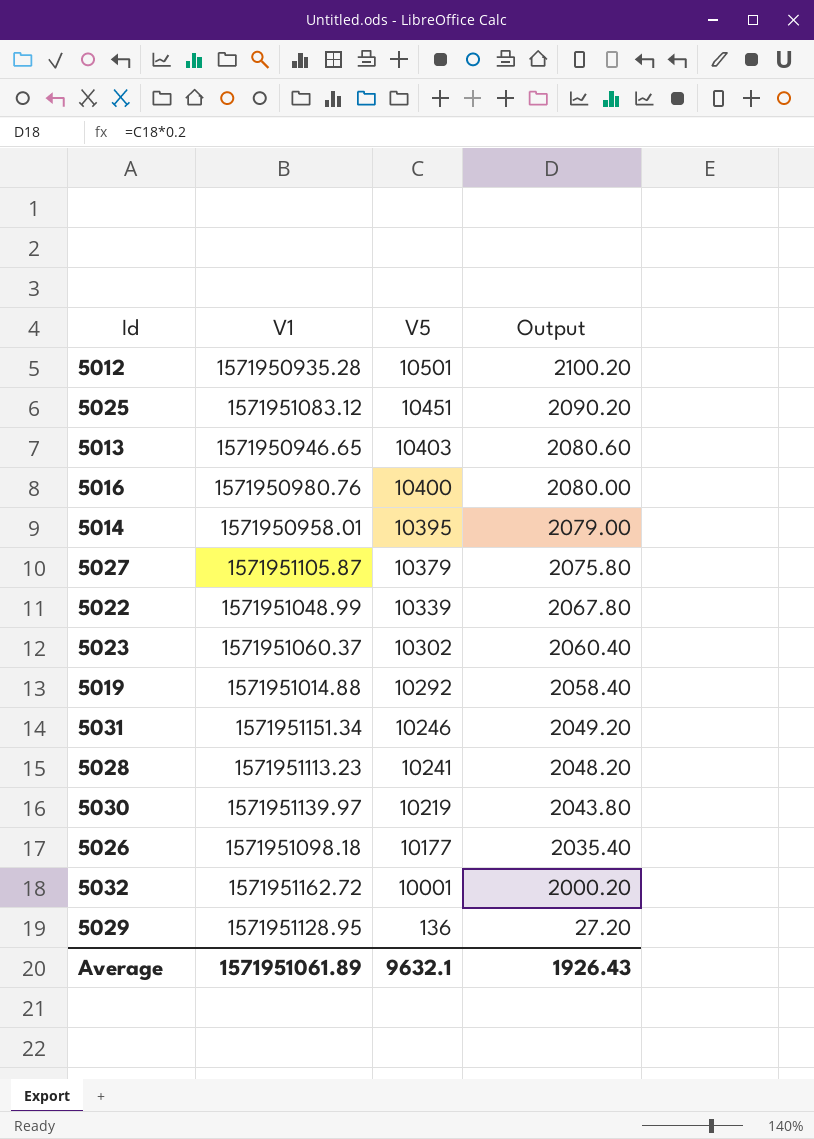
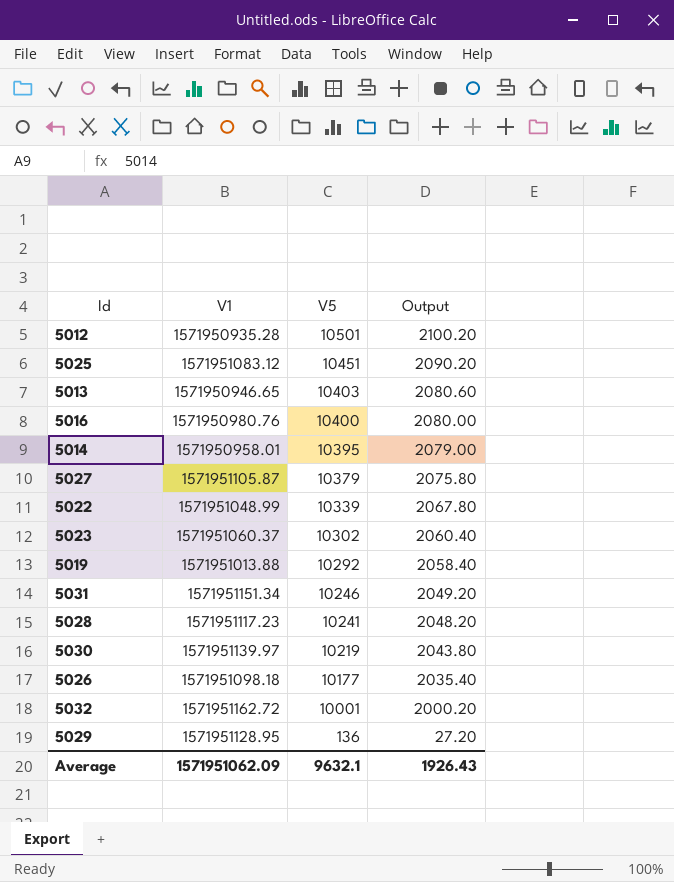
5019 | V1: 1571951014.88 -> 1571951013.88
5028 | V1: 1571951113.23 -> 1571951117.23
Average | V1: 1571951061.89 -> 1571951062.09

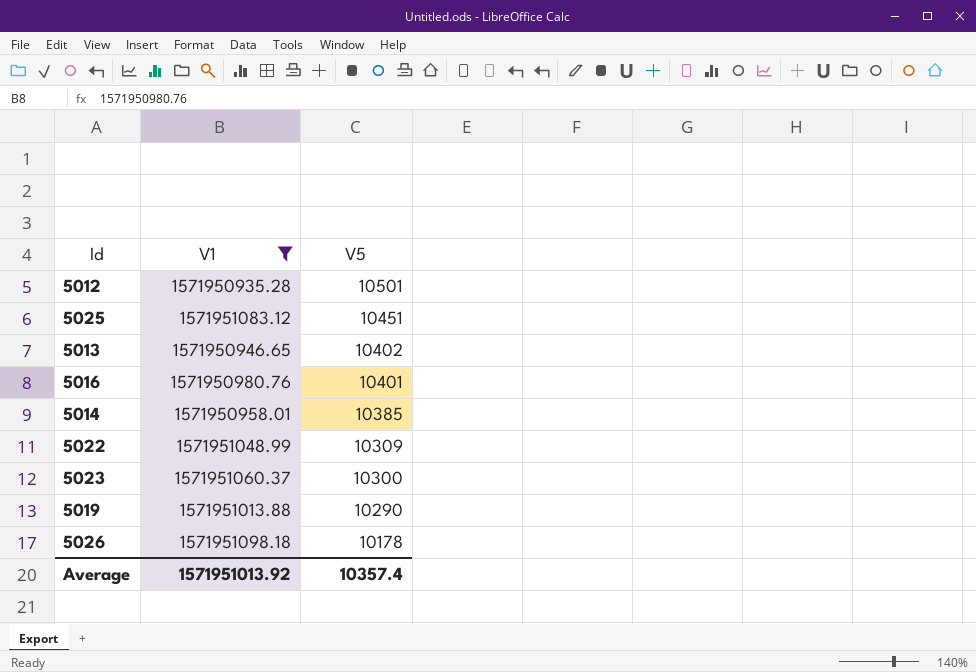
filter: none -> V1 <= 1571951098.18
column Output | formula: [V5] * 0.2 -> none
5013 | V5: 10403 -> 10402
5016 | V5: 10400 -> 10401
5014 | V5: 10395 -> 10385
5022 | V5: 10339 -> 10309
5023 | V5: 10302 -> 10300
5019 | V5: 10292 -> 10290
5026 | V5: 10177 -> 10178
Average | V1: 1571951062.09 -> 1571951013.92
Average | V5: 9632.1 -> 10357.4

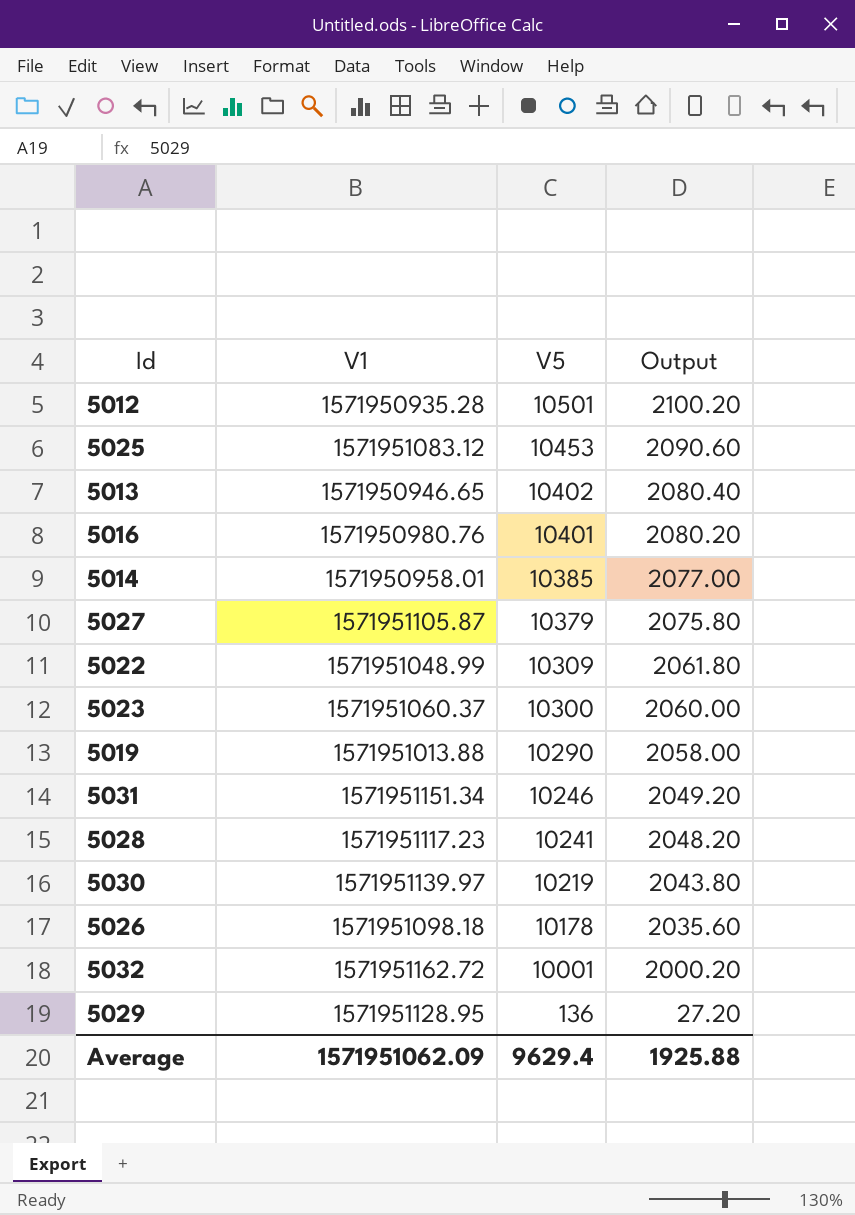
filter: V1 <= 1571951098.18 -> none
column Output | formula: none -> [V5] * 0.2
5025 | V5: 10451 -> 10453
Average | V1: 1571951013.92 -> 1571951062.09
Average | V5: 10357.4 -> 9629.4

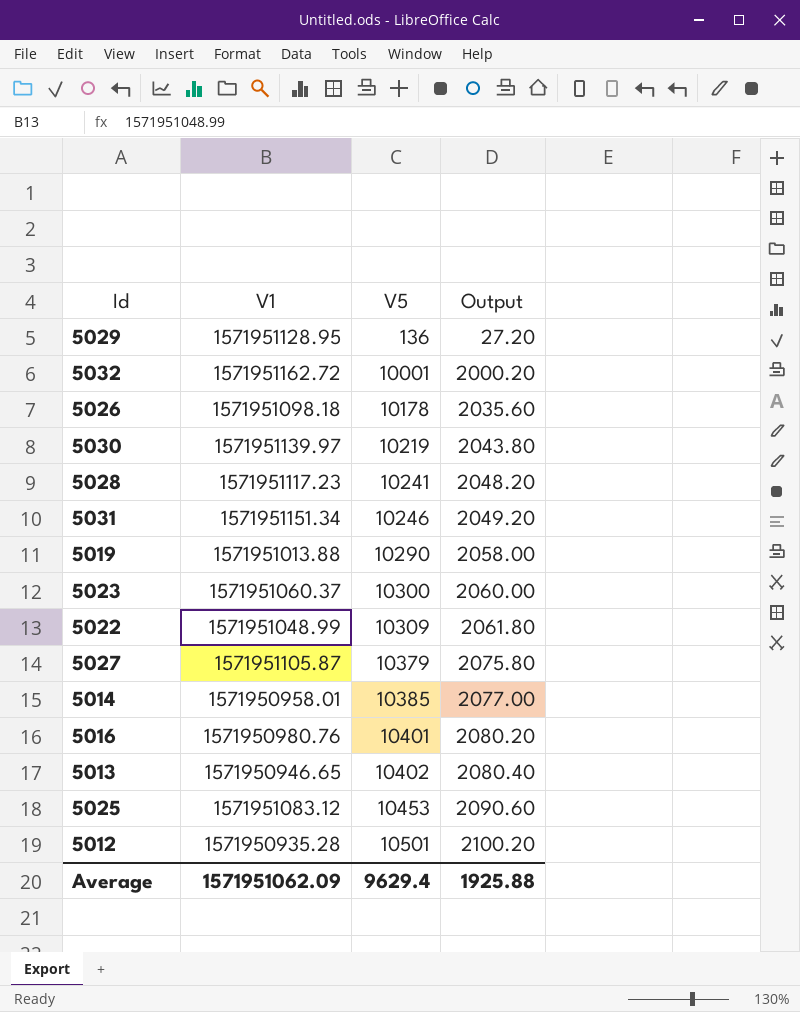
row order: V5 descending -> V5 ascending

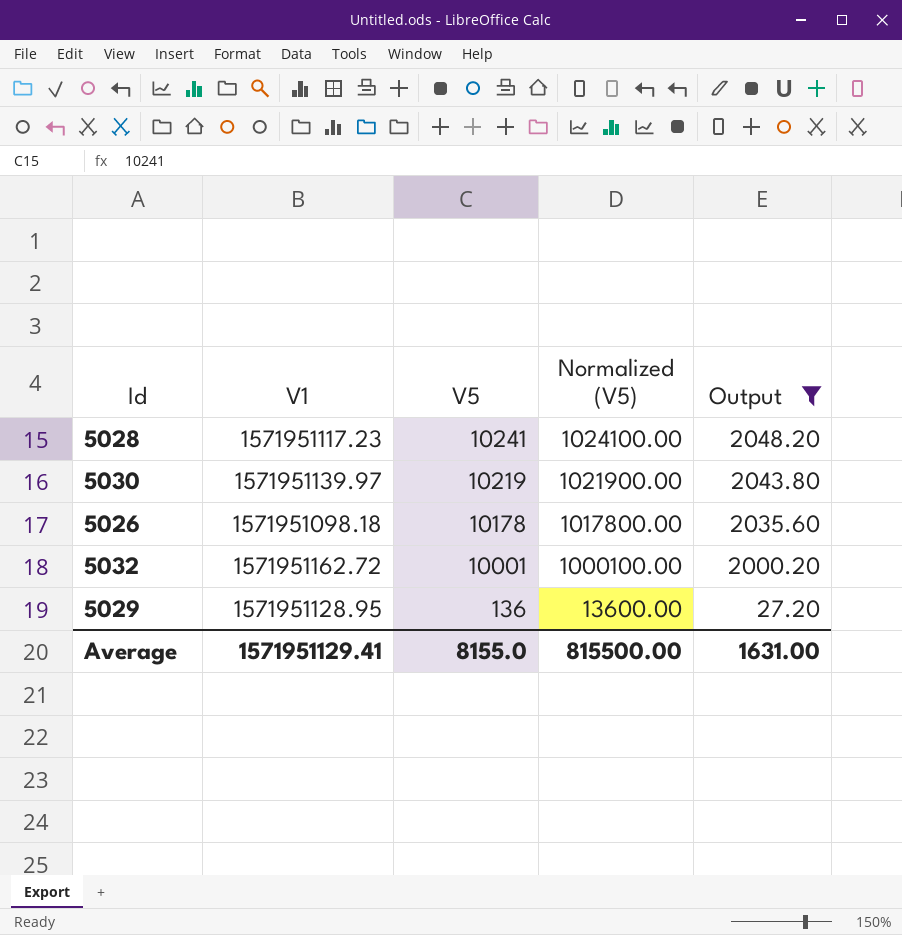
filter: none -> Output <= 2048.20
row order: V5 ascending -> V5 descending
column Normalized (V5) | formula: none -> [V5] * 100
Average | V1: 1571951062.09 -> 1571951129.41
Average | V5: 9629.4 -> 8155.0
Average | Output: 1925.88 -> 1631.00

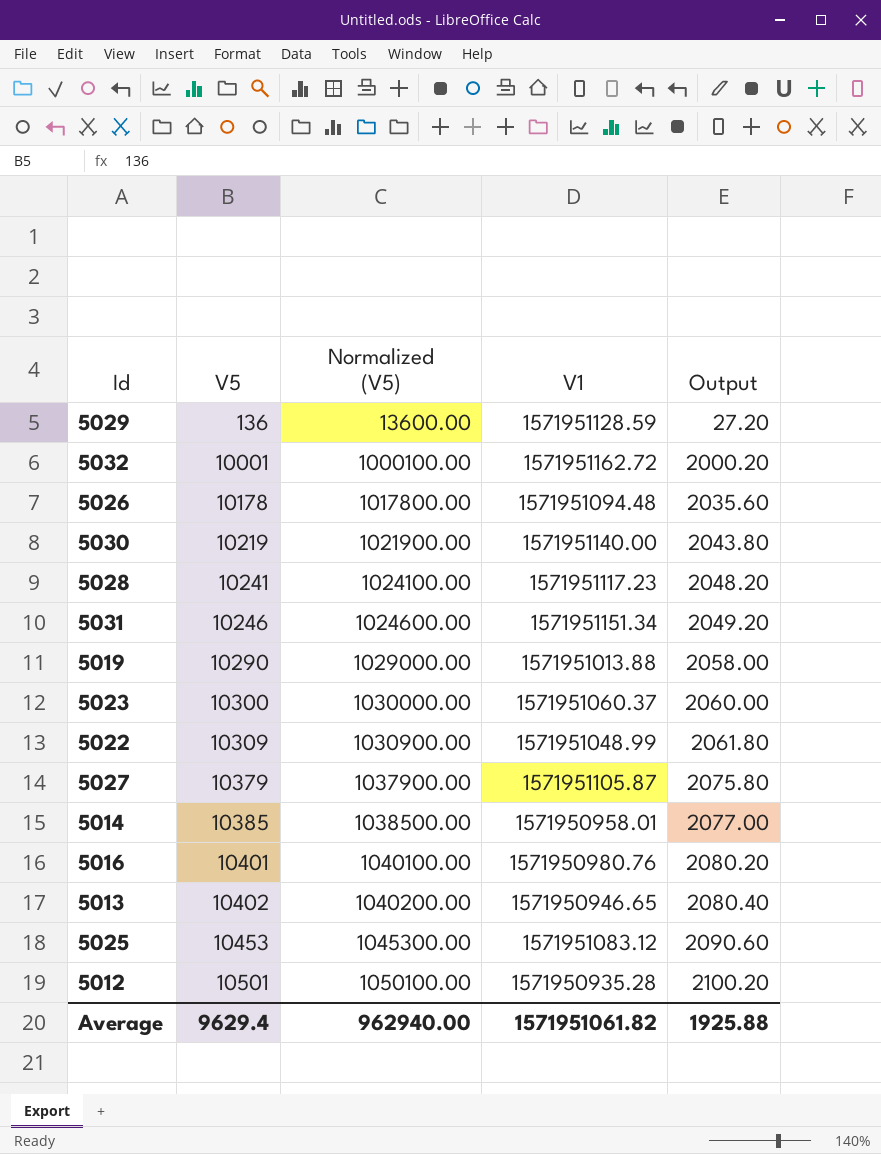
filter: Output <= 2048.20 -> none
row order: V5 descending -> V5 ascending
column V1 | position: 2 -> 4
5029 | V1: 1571951128.95 -> 1571951128.59
5026 | V1: 1571951098.18 -> 1571951094.48
5030 | V1: 1571951139.97 -> 1571951140.00
Average | V5: 8155.0 -> 9629.4
Average | Normalized (V5): 815500.00 -> 962940.00
Average | V1: 1571951129.41 -> 1571951061.82
Average | Output: 1631.00 -> 1925.88

